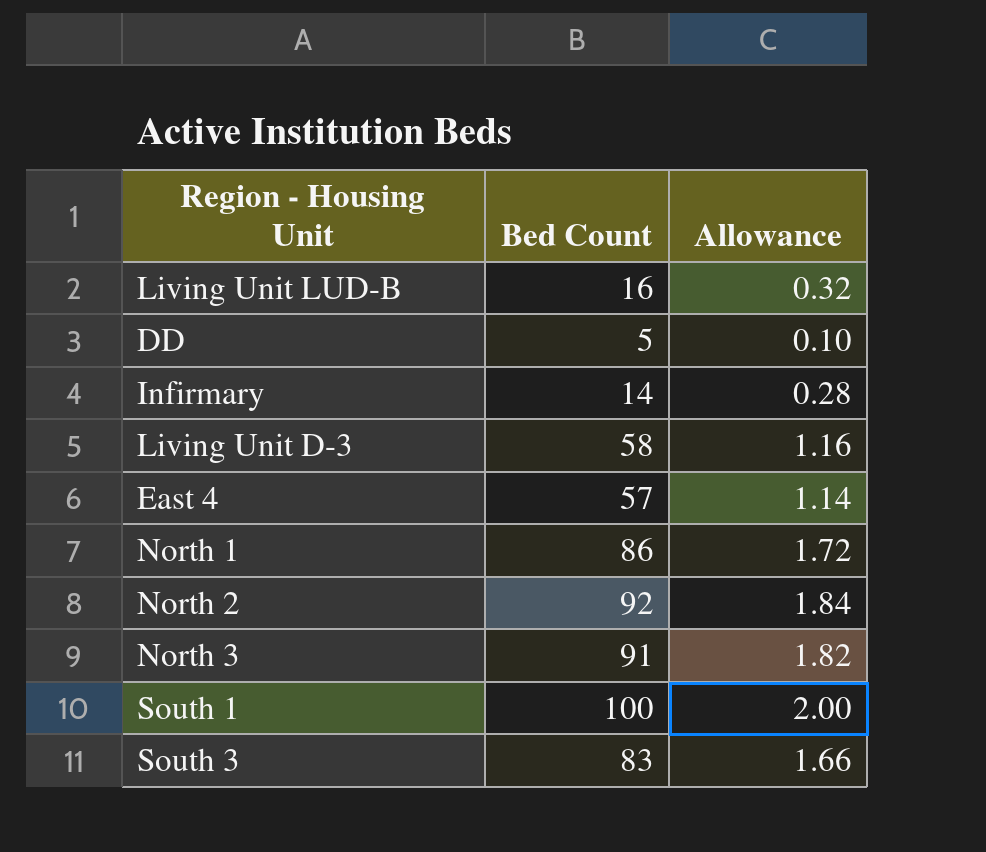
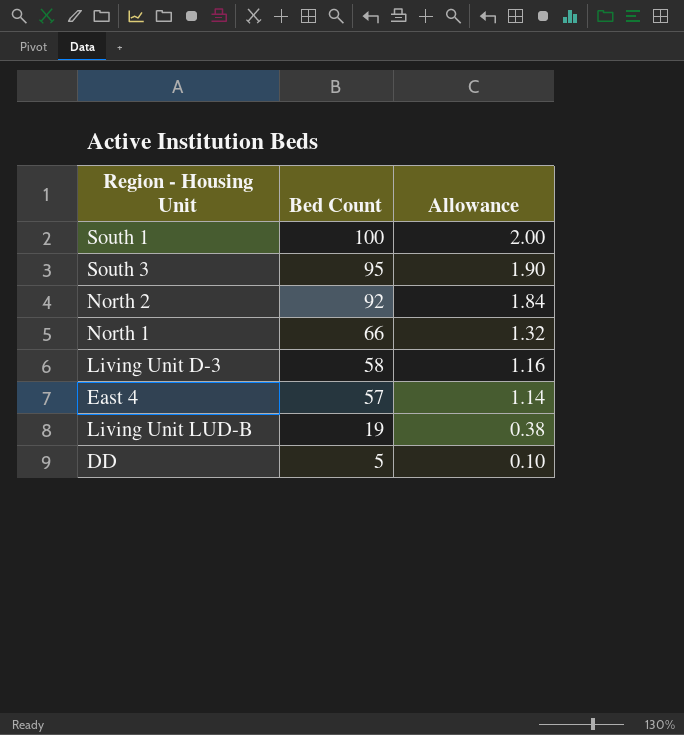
row order: none -> Bed Count descending
row Infirmary: 14 | 0.28 -> none
row North 3: 91 | 1.82 -> none
South 3 | Bed Count: 83 -> 95
South 3 | Allowance: 1.66 -> 1.90
North 1 | Bed Count: 86 -> 66
North 1 | Allowance: 1.72 -> 1.32
Living Unit LUD-B | Bed Count: 16 -> 19
Living Unit LUD-B | Allowance: 0.32 -> 0.38

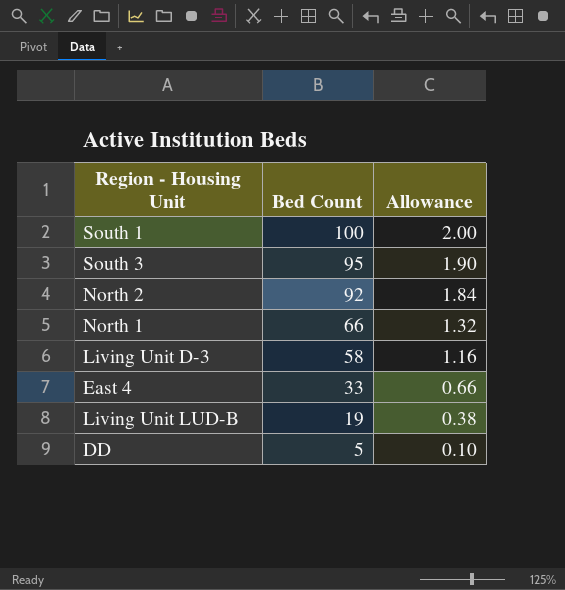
East 4 | Bed Count: 57 -> 33
East 4 | Allowance: 1.14 -> 0.66

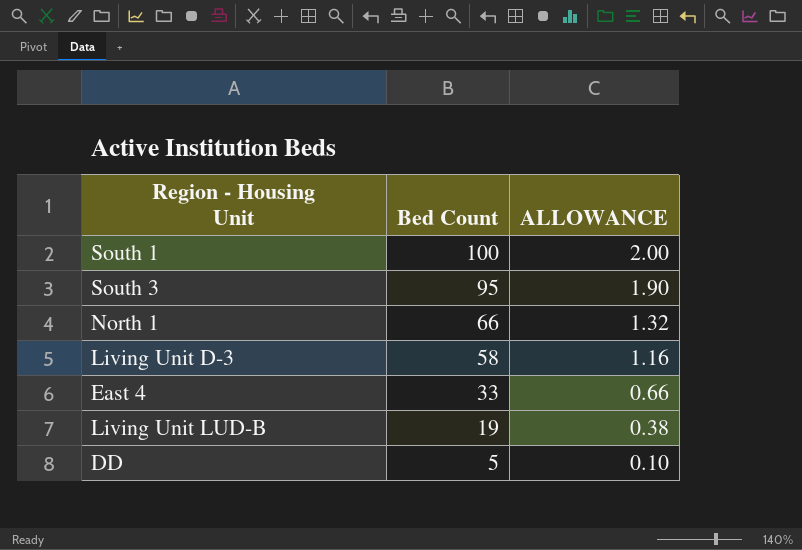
column name: Allowance -> ALLOWANCE
row North 2: 92 | 1.84 -> none

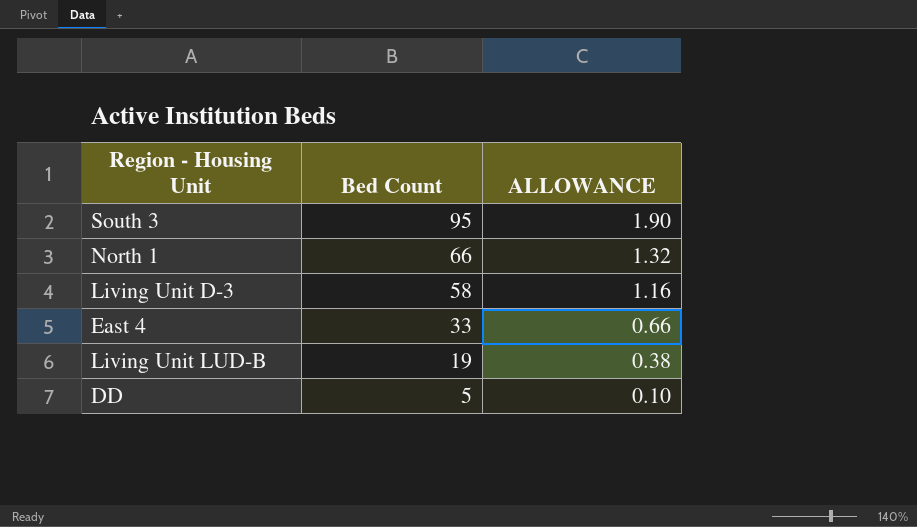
row South 1: 100 | 2.00 -> none

